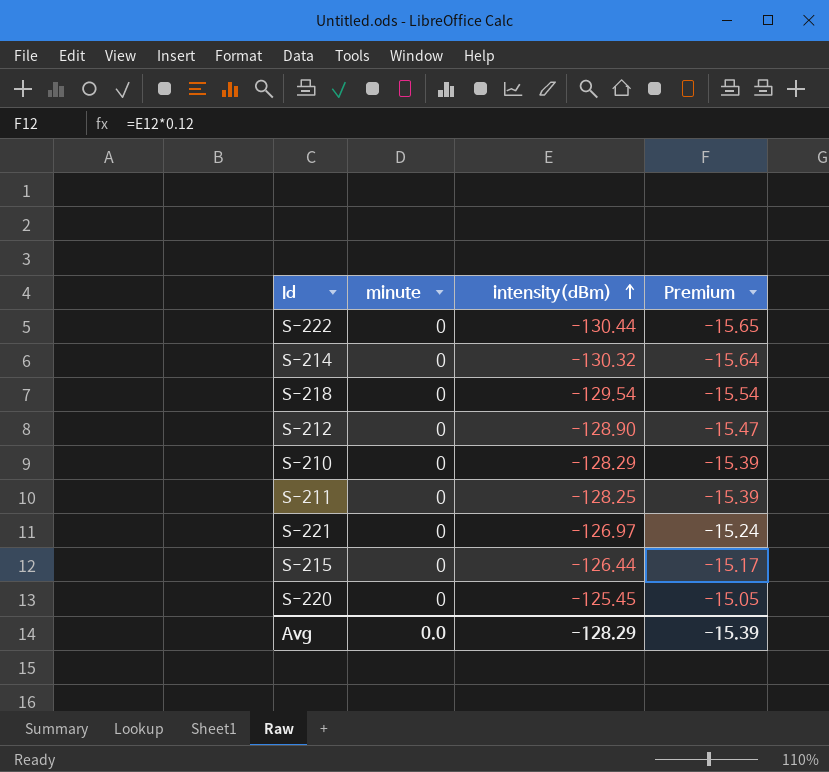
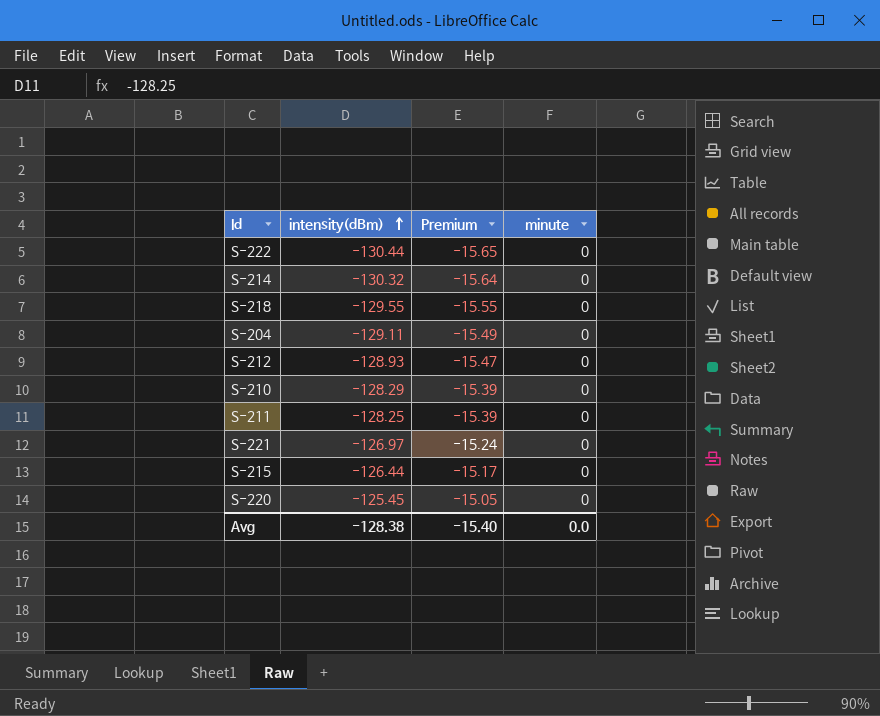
column minute | position: 2 -> 4
S-218 | intensity(dBm): -129.54 -> -129.55
S-218 | Premium: -15.54 -> -15.55
row S-204: none -> -129.11 | -15.49 | 0
S-212 | intensity(dBm): -128.90 -> -128.93
Avg | intensity(dBm): -128.29 -> -128.38
Avg | Premium: -15.39 -> -15.40

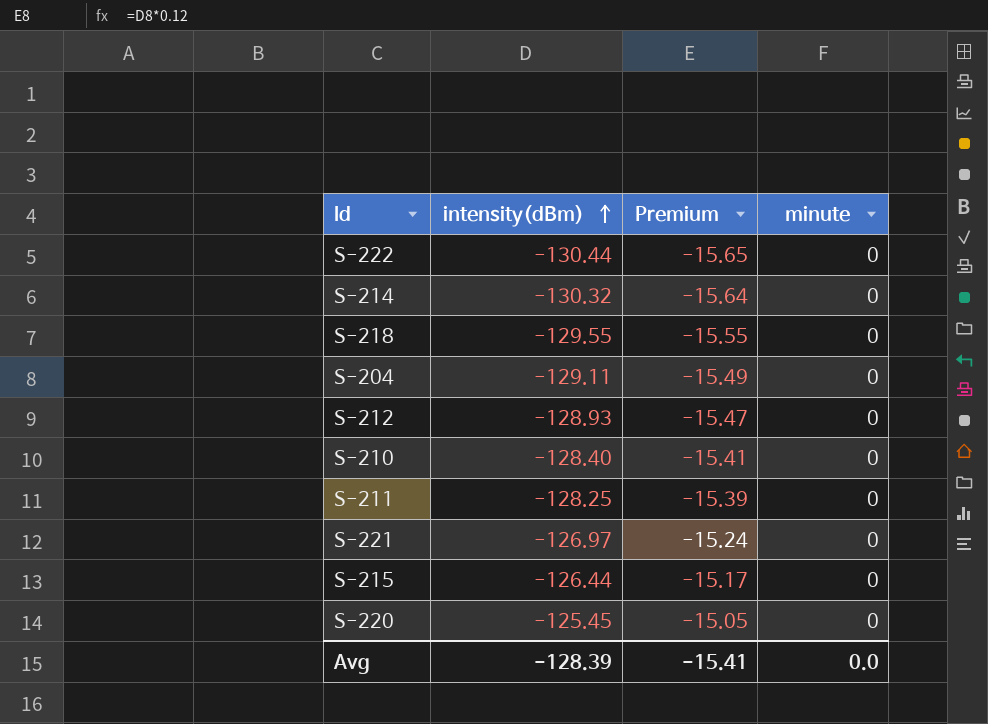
S-210 | intensity(dBm): -128.29 -> -128.40
S-210 | Premium: -15.39 -> -15.41
Avg | intensity(dBm): -128.38 -> -128.39
Avg | Premium: -15.40 -> -15.41

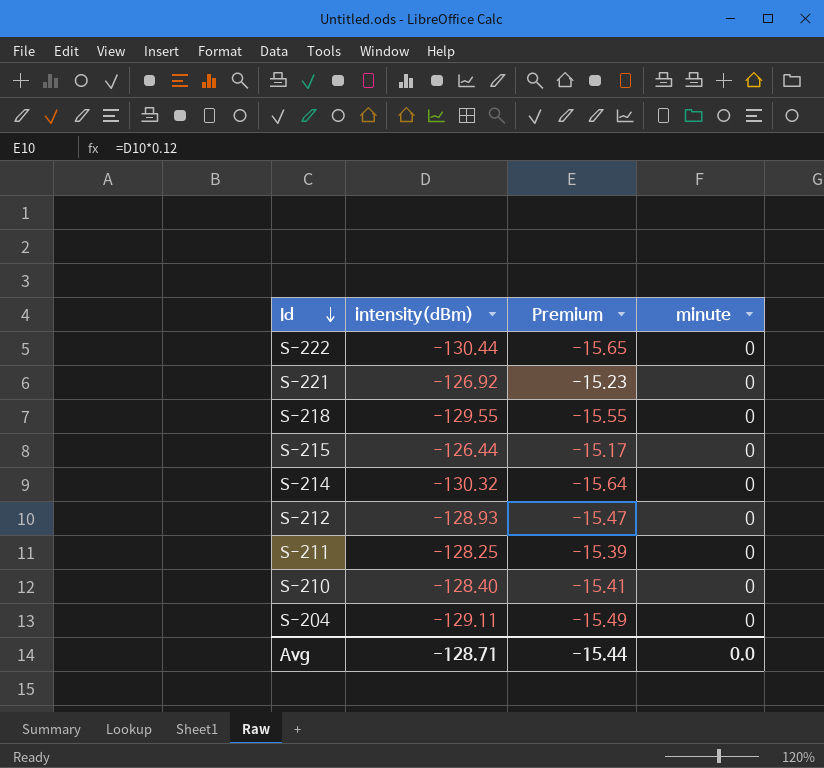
row order: intensity(dBm) ascending -> Id descending
row S-220: -125.45 | -15.05 | 0 -> none
S-221 | intensity(dBm): -126.97 -> -126.92
S-221 | Premium: -15.24 -> -15.23
Avg | intensity(dBm): -128.39 -> -128.71
Avg | Premium: -15.41 -> -15.44

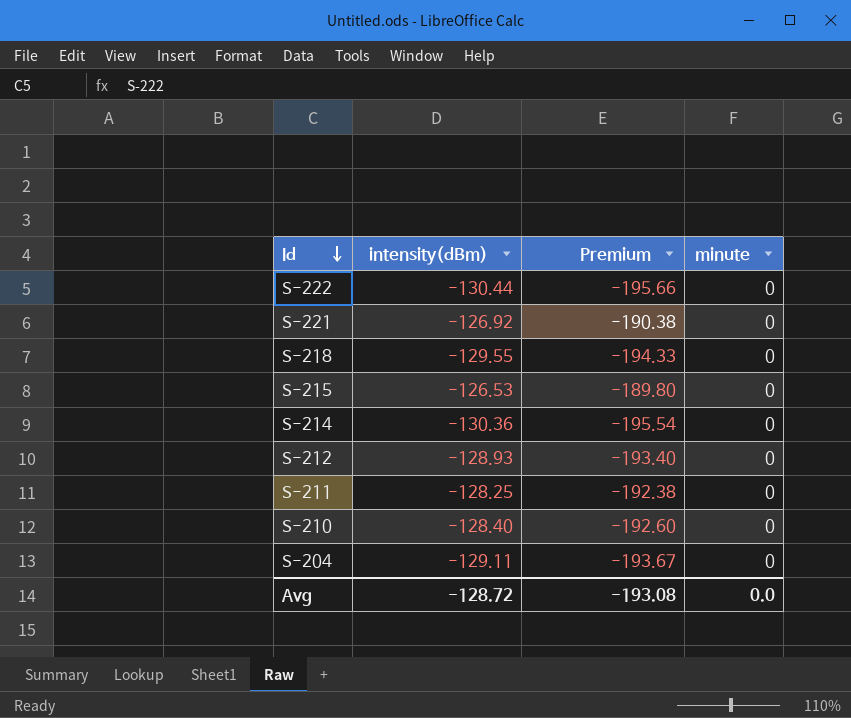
column Premium | formula: [intensity(dBm)] * 0.12 -> [intensity(dBm)] * 1.5
S-215 | intensity(dBm): -126.44 -> -126.53
S-214 | intensity(dBm): -130.32 -> -130.36
Avg | intensity(dBm): -128.71 -> -128.72
Avg | Premium: -15.44 -> -193.08

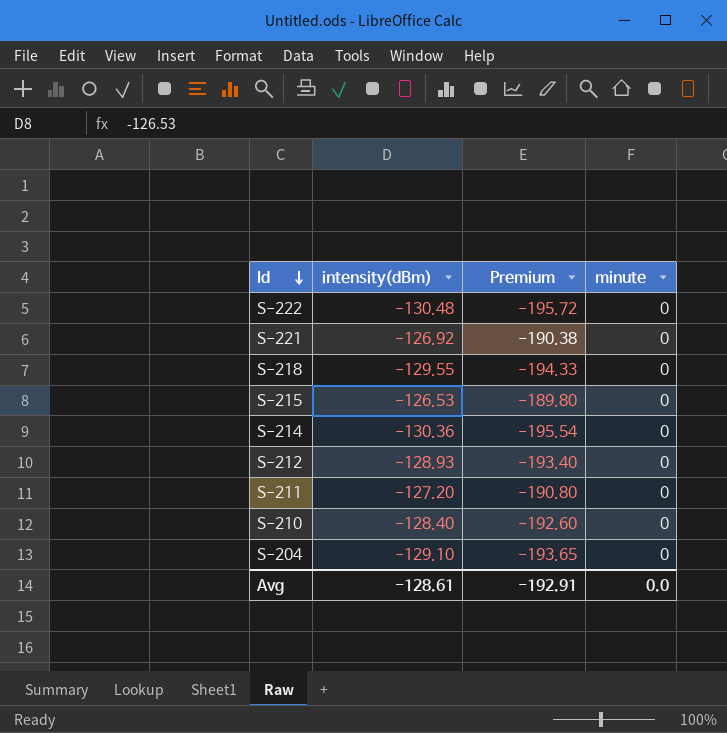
S-222 | intensity(dBm): -130.44 -> -130.48
S-222 | Premium: -195.66 -> -195.72
S-211 | intensity(dBm): -128.25 -> -127.20
S-211 | Premium: -192.38 -> -190.80
S-204 | intensity(dBm): -129.11 -> -129.10
S-204 | Premium: -193.67 -> -193.65
Avg | intensity(dBm): -128.72 -> -128.61
Avg | Premium: -193.08 -> -192.91

